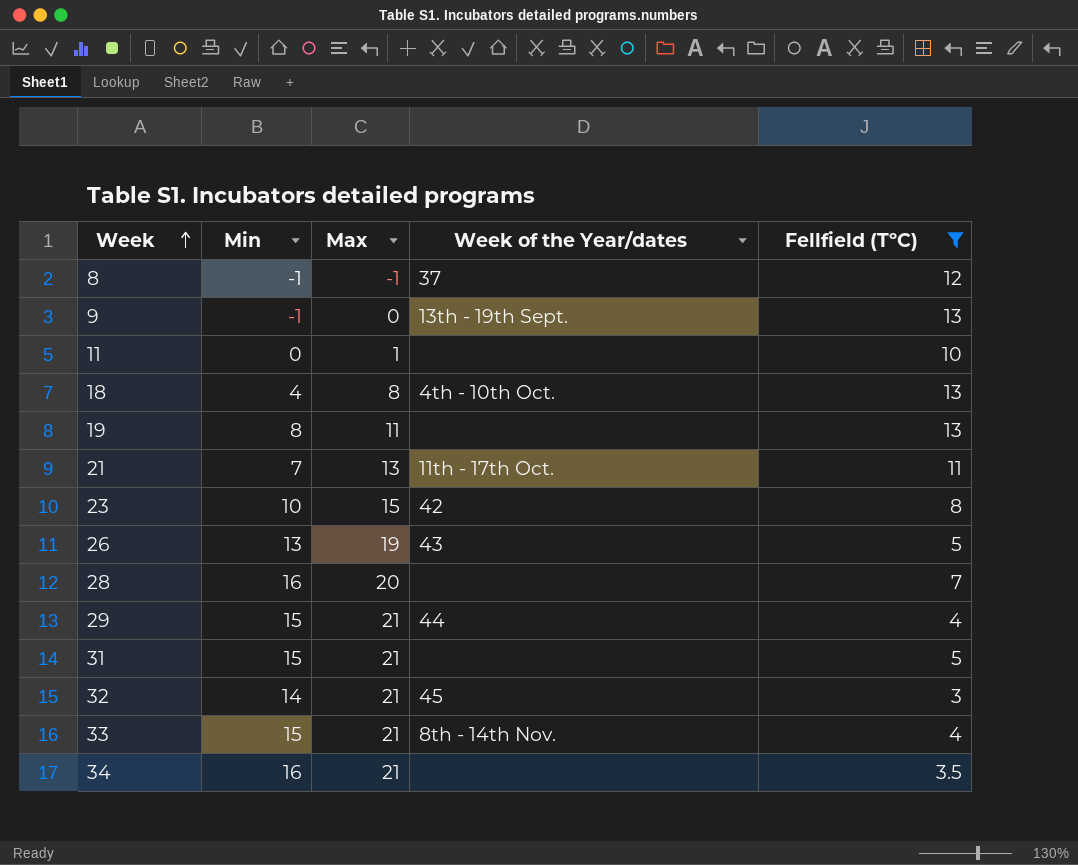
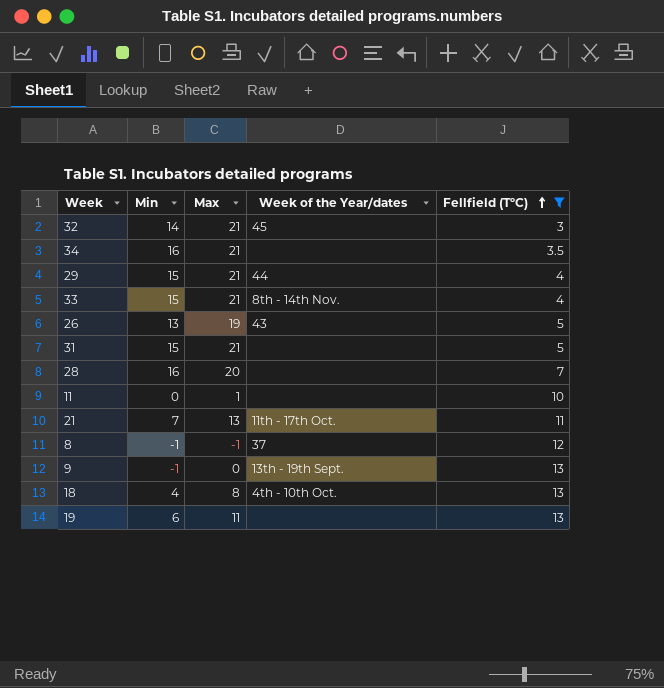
row order: Week ascending -> Fellfield (TºC) ascending
row 23: 10 | 15 | 42 | 8 -> none
19 | Min: 8 -> 6

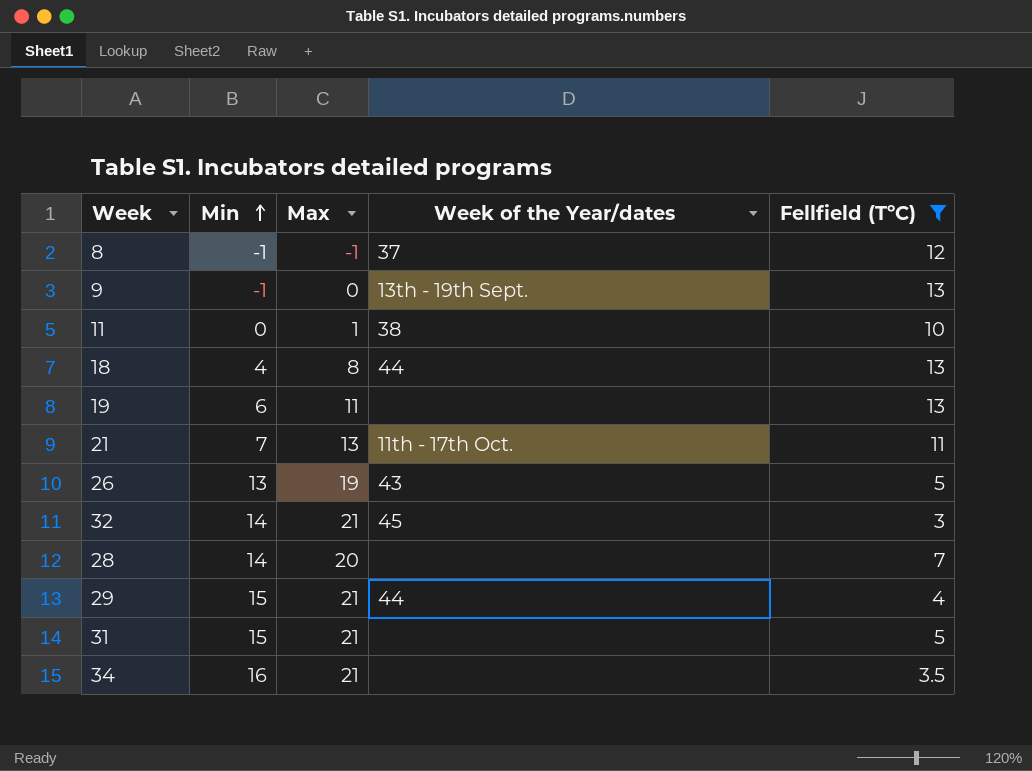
row order: Fellfield (TºC) ascending -> Min ascending
row 33: 15 | 21 | 8th - 14th Nov. | 4 -> none
11 | Week of the Year/dates: none -> 38
18 | Week of the Year/dates: 4th - 10th Oct. -> 44
28 | Min: 16 -> 14

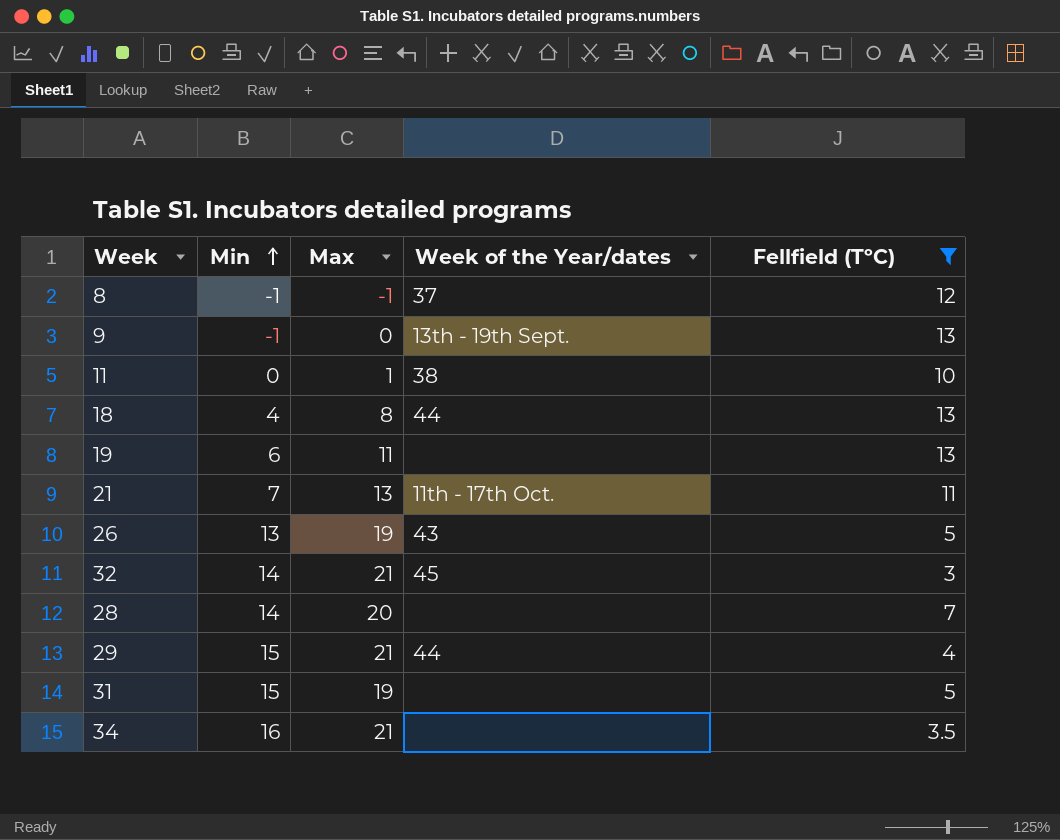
31 | Max: 21 -> 19

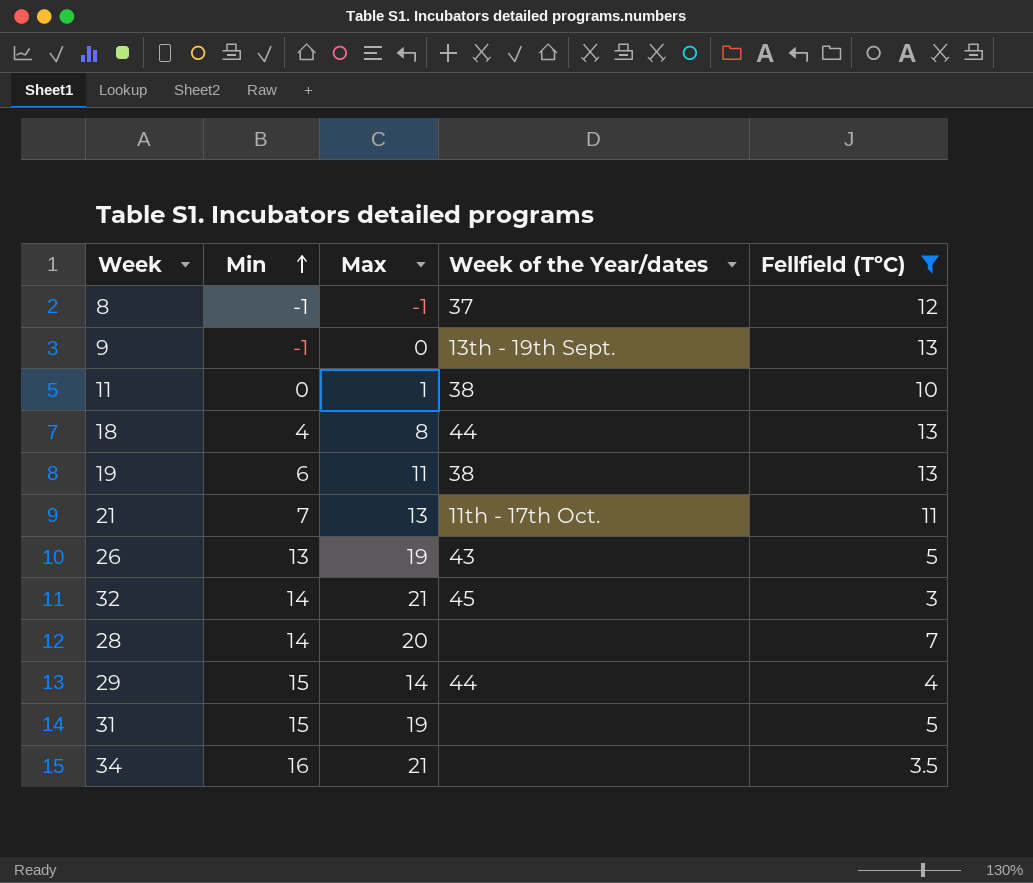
19 | Week of the Year/dates: none -> 38
29 | Max: 21 -> 14

